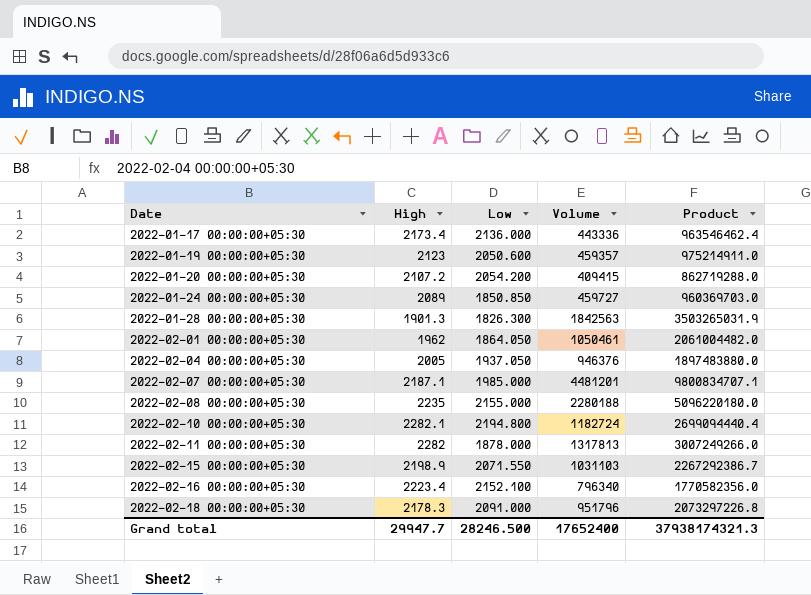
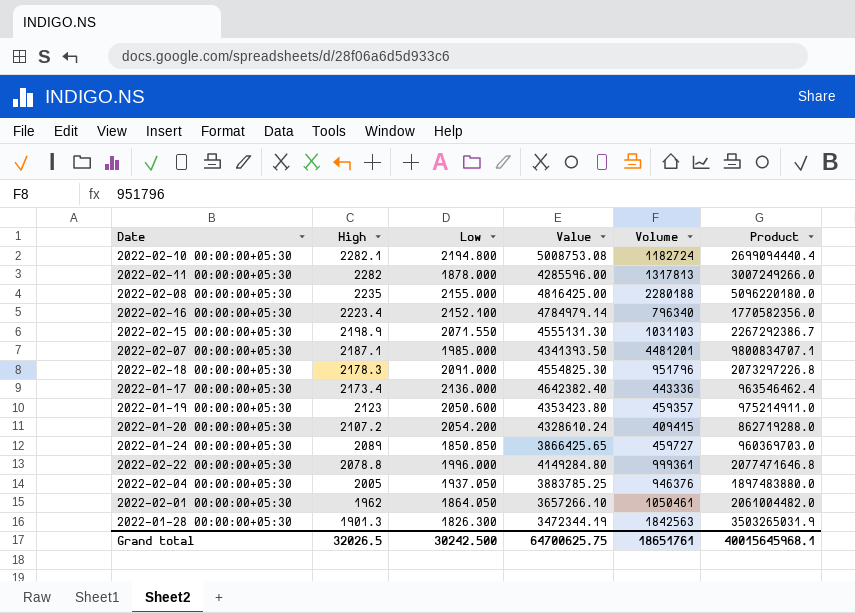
row order: Date ascending -> High descending
column Value | formula: none -> [High] * [Low]
row 2022-02-22 00:00:00+05:30: none -> 2078.8 | 1996.000 | 4149284.80 | 999361 | 2077471646.8
Grand total | High: 29947.7 -> 32026.5
Grand total | Low: 28246.500 -> 30242.500
Grand total | Volume: 17652400 -> 18651761
Grand total | Product: 37938174321.3 -> 40015645968.1

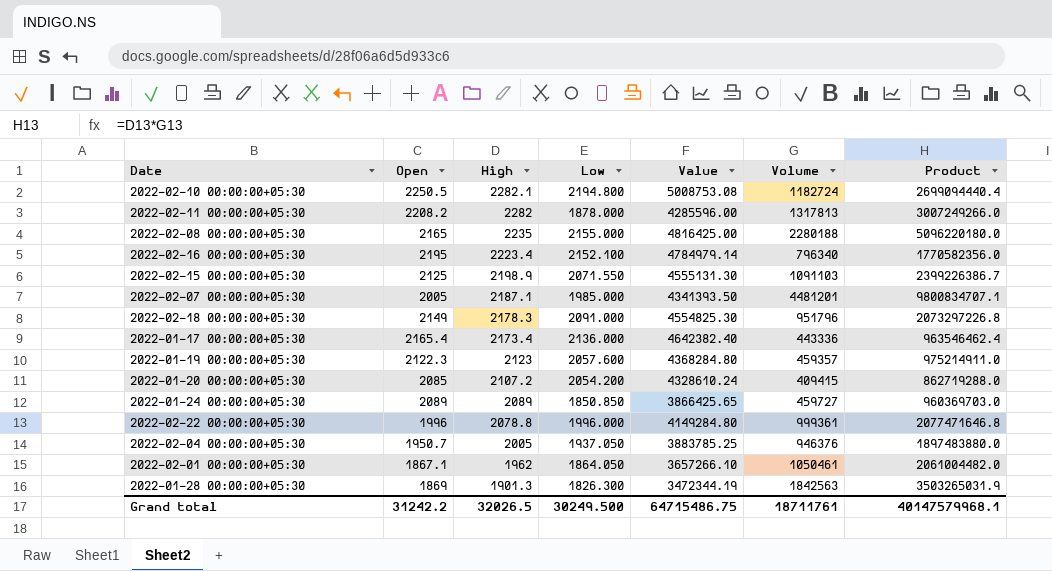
column Open | position: none -> 2
2022-02-15 00:00:00+05:30 | Volume: 1031103 -> 1091103
2022-02-15 00:00:00+05:30 | Product: 2267292386.7 -> 2399226386.7
2022-01-19 00:00:00+05:30 | Low: 2050.600 -> 2057.600
2022-01-19 00:00:00+05:30 | Value: 4353423.80 -> 4368284.80
Grand total | Low: 30242.500 -> 30249.500
Grand total | Value: 64700625.75 -> 64715486.75
Grand total | Volume: 18651761 -> 18711761
Grand total | Product: 40015645968.1 -> 40147579968.1

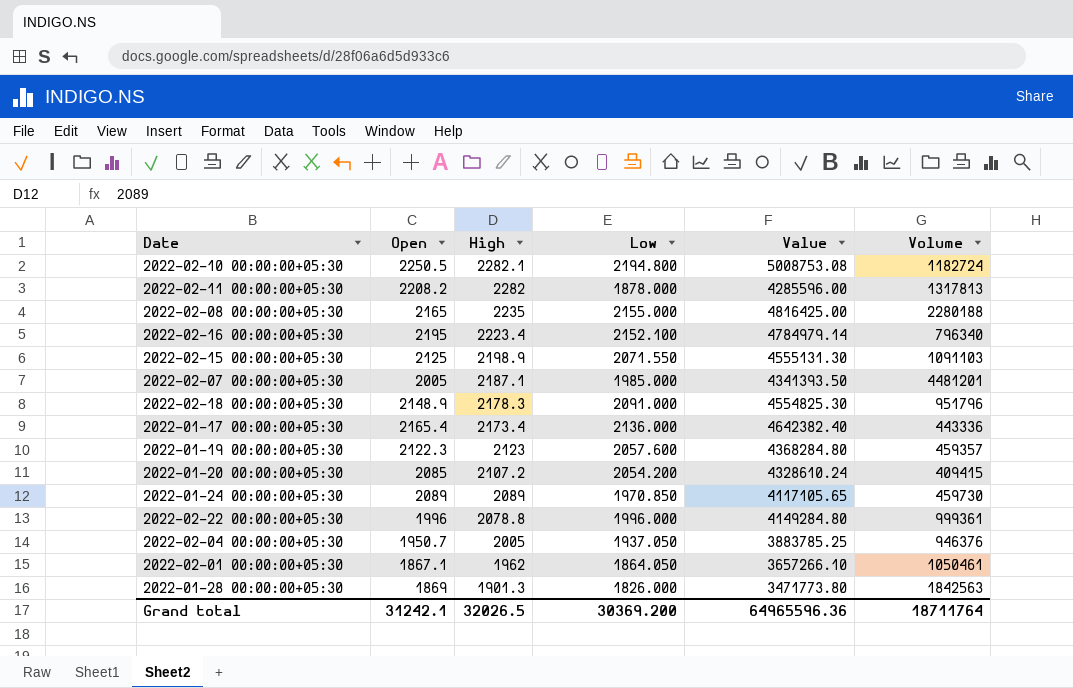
column Product | formula: [High] * [Volume] -> none
2022-02-18 00:00:00+05:30 | Open: 2149 -> 2148.9
2022-01-24 00:00:00+05:30 | Low: 1850.850 -> 1970.850
2022-01-24 00:00:00+05:30 | Value: 3866425.65 -> 4117105.65
2022-01-24 00:00:00+05:30 | Volume: 459727 -> 459730
2022-01-28 00:00:00+05:30 | Low: 1826.300 -> 1826.000
2022-01-28 00:00:00+05:30 | Value: 3472344.19 -> 3471773.80
Grand total | Open: 31242.2 -> 31242.1
Grand total | Low: 30249.500 -> 30369.200
Grand total | Value: 64715486.75 -> 64965596.36
Grand total | Volume: 18711761 -> 18711764

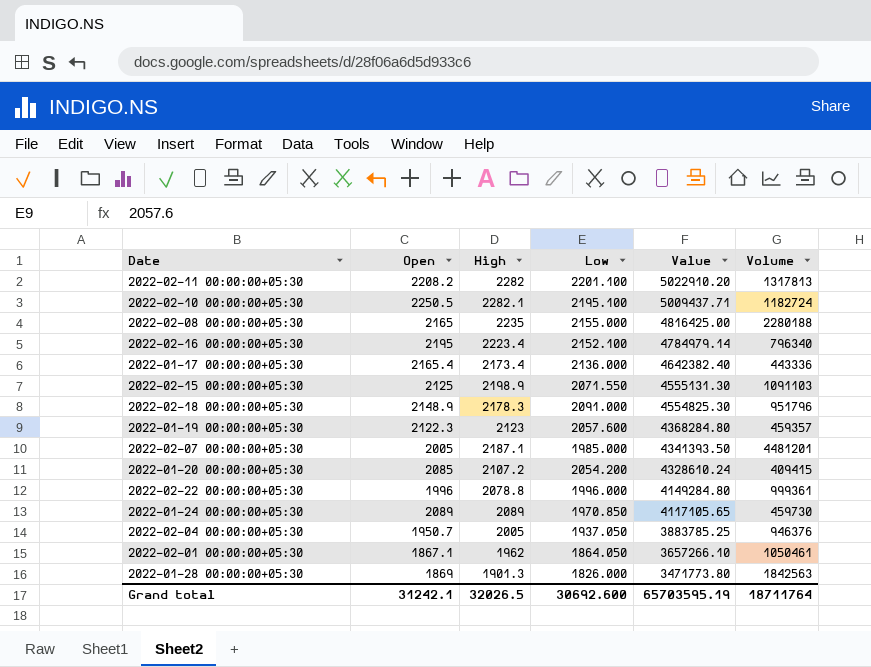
row order: High descending -> Value descending
2022-02-11 00:00:00+05:30 | Low: 1878.000 -> 2201.100
2022-02-11 00:00:00+05:30 | Value: 4285596.00 -> 5022910.20
2022-02-10 00:00:00+05:30 | Low: 2194.800 -> 2195.100
2022-02-10 00:00:00+05:30 | Value: 5008753.08 -> 5009437.71
Grand total | Low: 30369.200 -> 30692.600
Grand total | Value: 64965596.36 -> 65703595.19

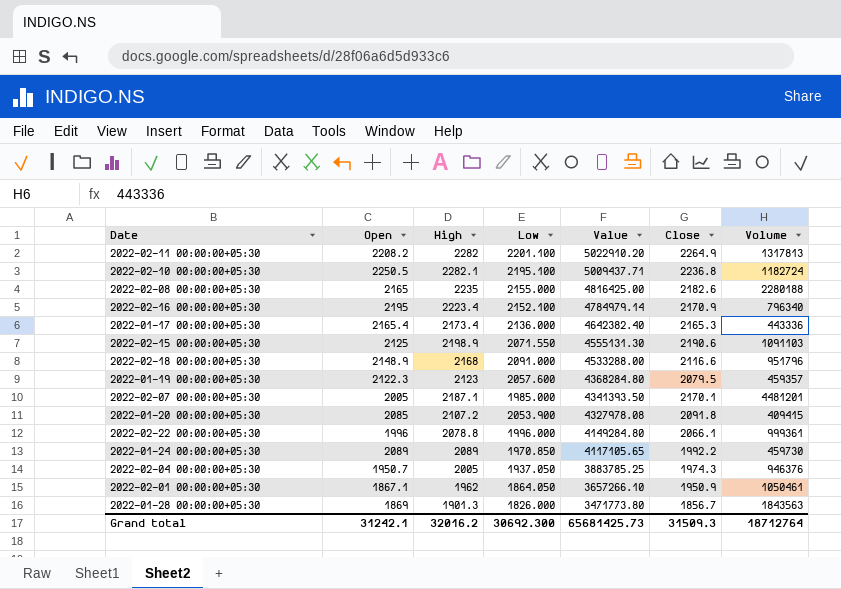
column Close | position: none -> 6
2022-02-18 00:00:00+05:30 | High: 2178.3 -> 2168
2022-02-18 00:00:00+05:30 | Value: 4554825.30 -> 4533288.00
2022-01-20 00:00:00+05:30 | Low: 2054.200 -> 2053.900
2022-01-20 00:00:00+05:30 | Value: 4328610.24 -> 4327978.08
2022-01-28 00:00:00+05:30 | Volume: 1842563 -> 1843563
Grand total | High: 32026.5 -> 32016.2
Grand total | Low: 30692.600 -> 30692.300
Grand total | Value: 65703595.19 -> 65681425.73
Grand total | Volume: 18711764 -> 18712764

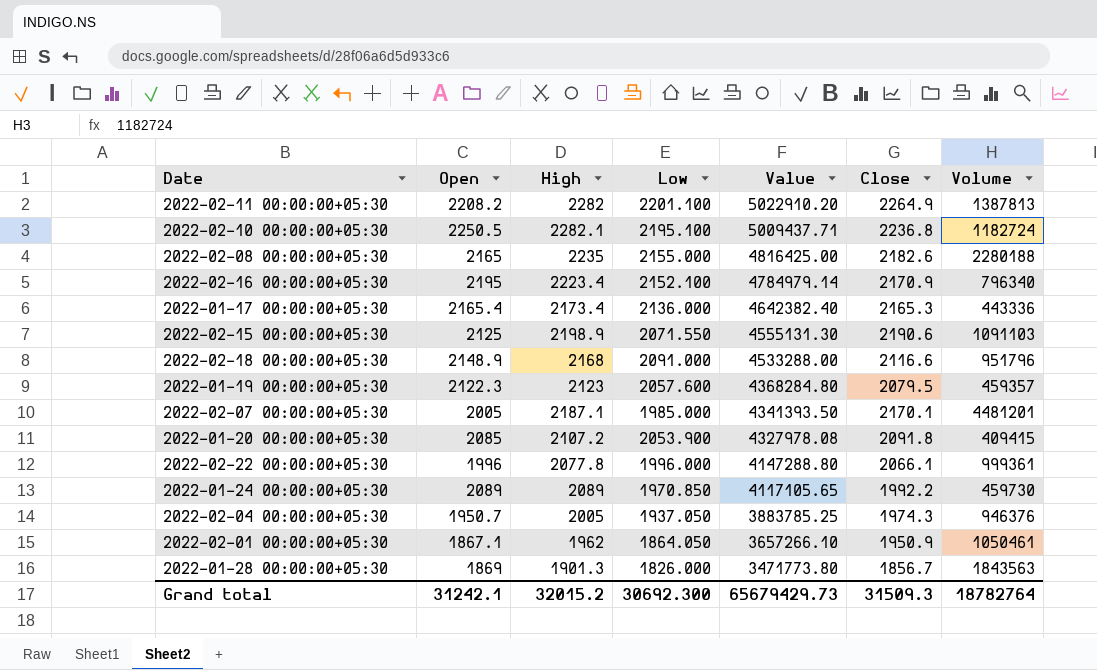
2022-02-11 00:00:00+05:30 | Volume: 1317813 -> 1387813
2022-02-22 00:00:00+05:30 | High: 2078.8 -> 2077.8
2022-02-22 00:00:00+05:30 | Value: 4149284.80 -> 4147288.80
Grand total | High: 32016.2 -> 32015.2
Grand total | Value: 65681425.73 -> 65679429.73
Grand total | Volume: 18712764 -> 18782764

